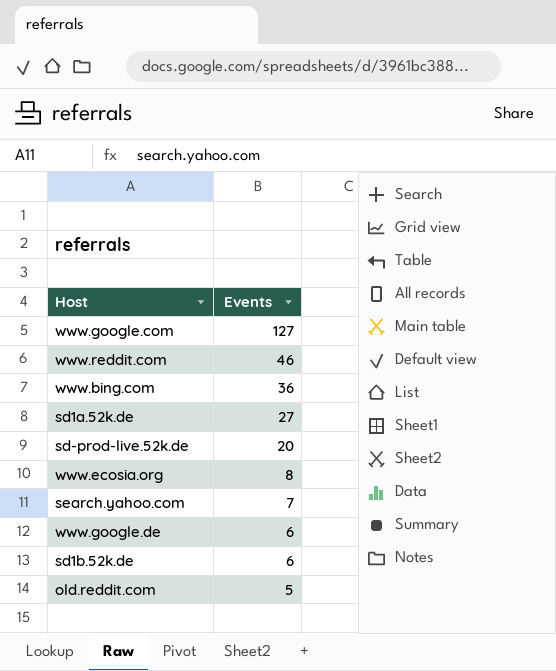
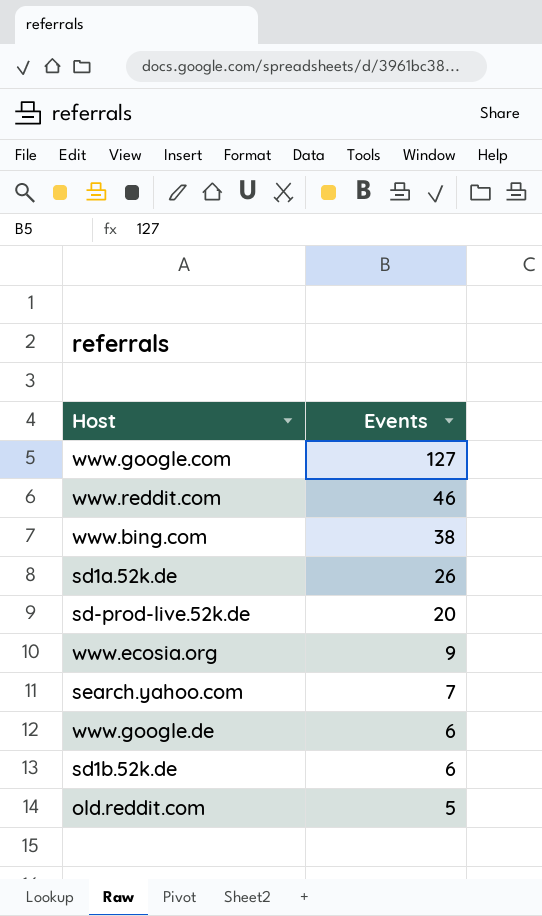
www.bing.com | Events: 36 -> 38
sd1a.52k.de | Events: 27 -> 26
www.ecosia.org | Events: 8 -> 9

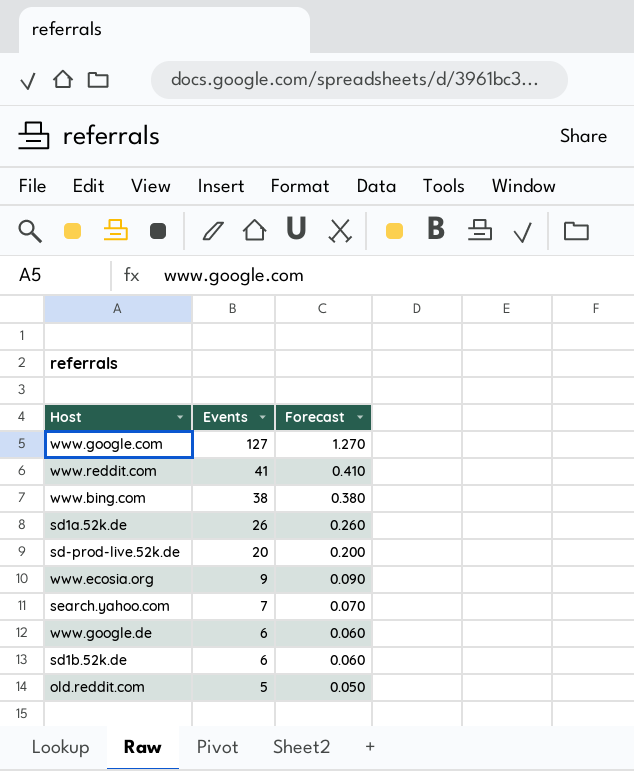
column Forecast | formula: none -> [Events] * 0.01
www.reddit.com | Events: 46 -> 41

